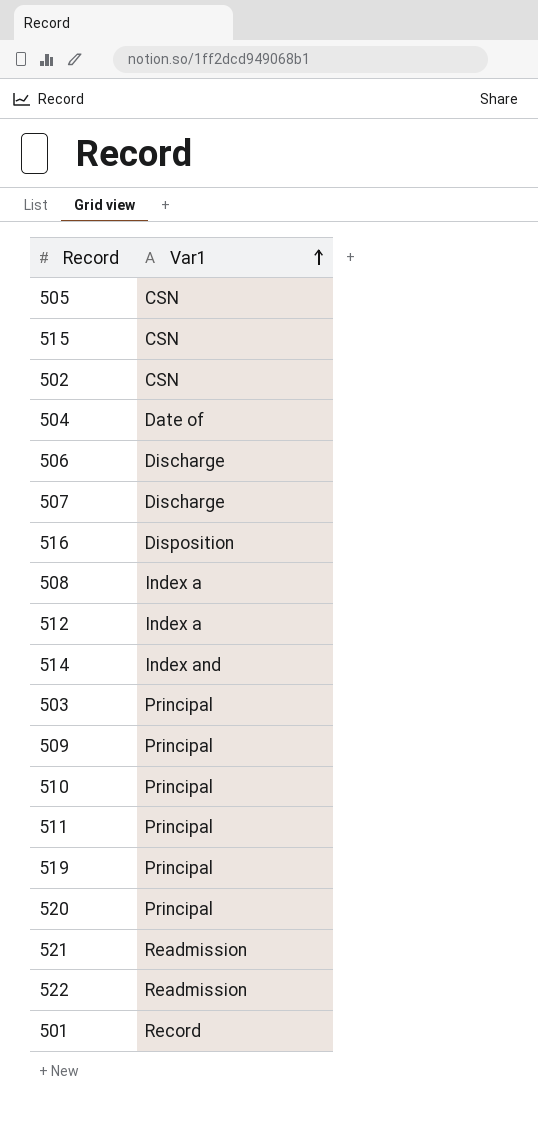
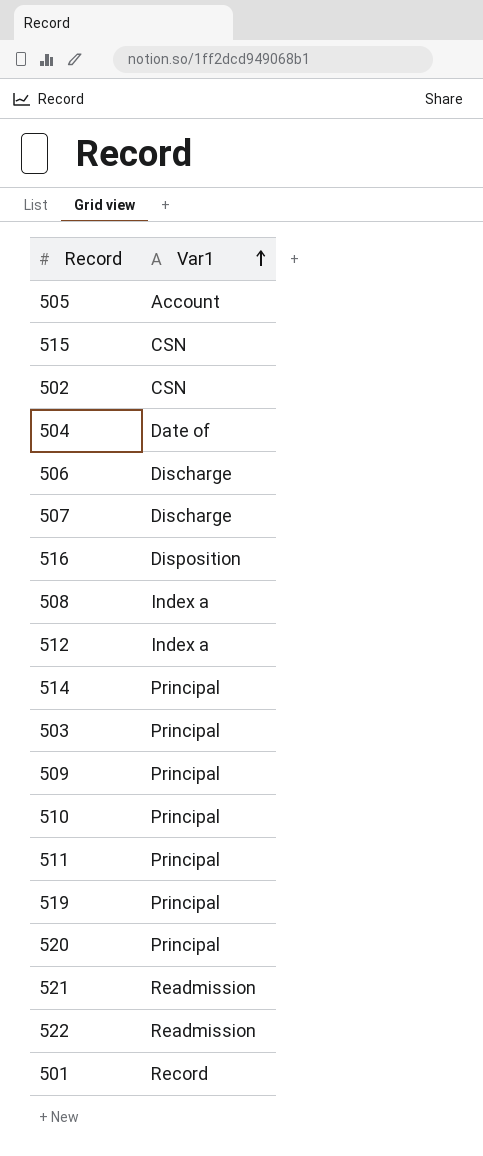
505 | Var1: CSN -> Account
514 | Var1: Index and -> Principal

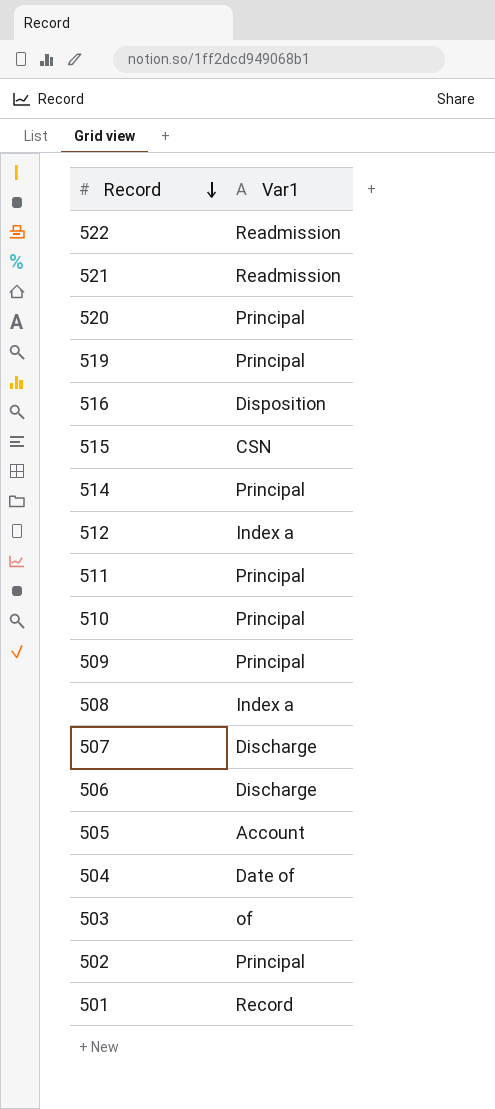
row order: Var1 ascending -> Record descending
503 | Var1: Principal -> of
502 | Var1: CSN -> Principal

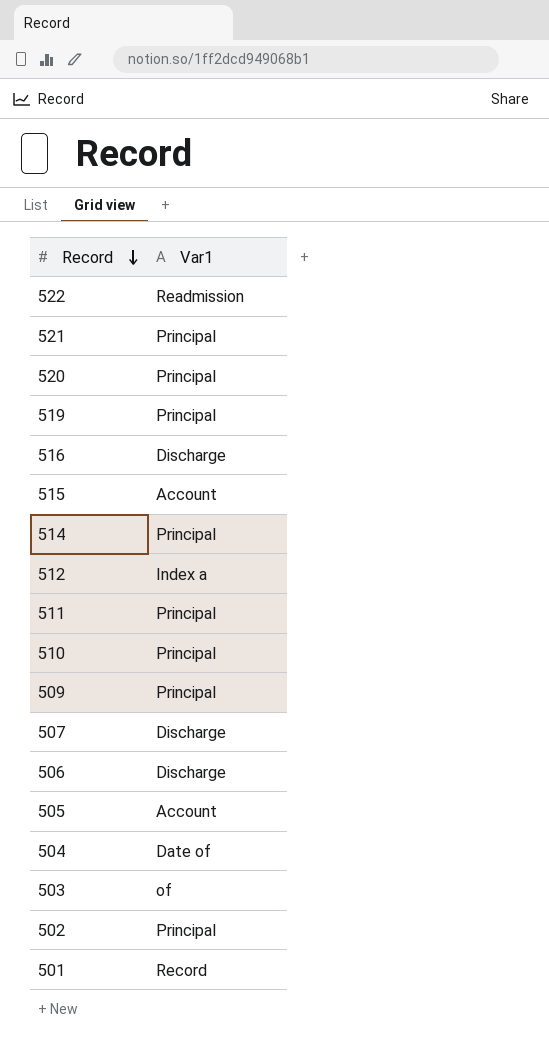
row 508: Index a -> none
521 | Var1: Readmission -> Principal
516 | Var1: Disposition -> Discharge
515 | Var1: CSN -> Account

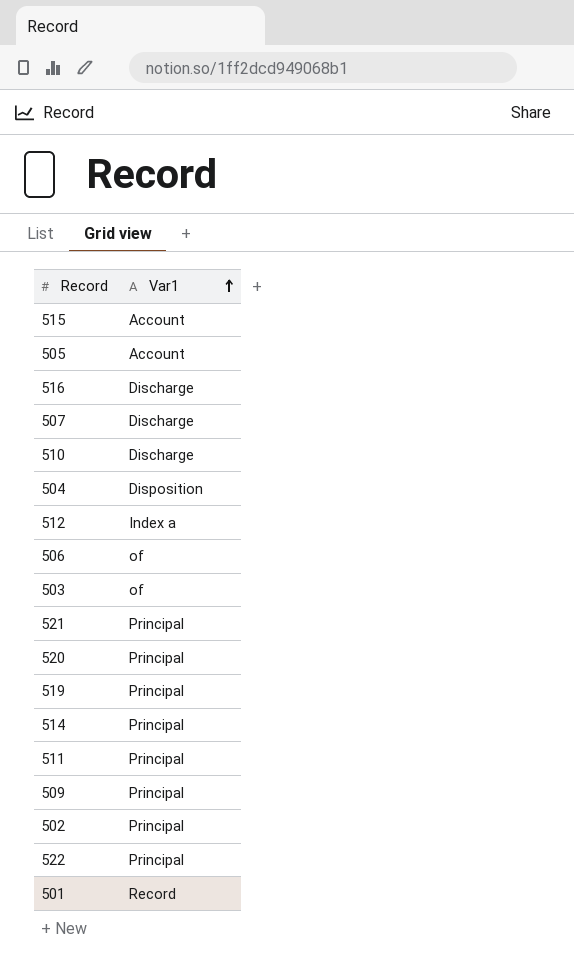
row order: Record descending -> Var1 ascending
510 | Var1: Principal -> Discharge
504 | Var1: Date of -> Disposition
506 | Var1: Discharge -> of
522 | Var1: Readmission -> Principal

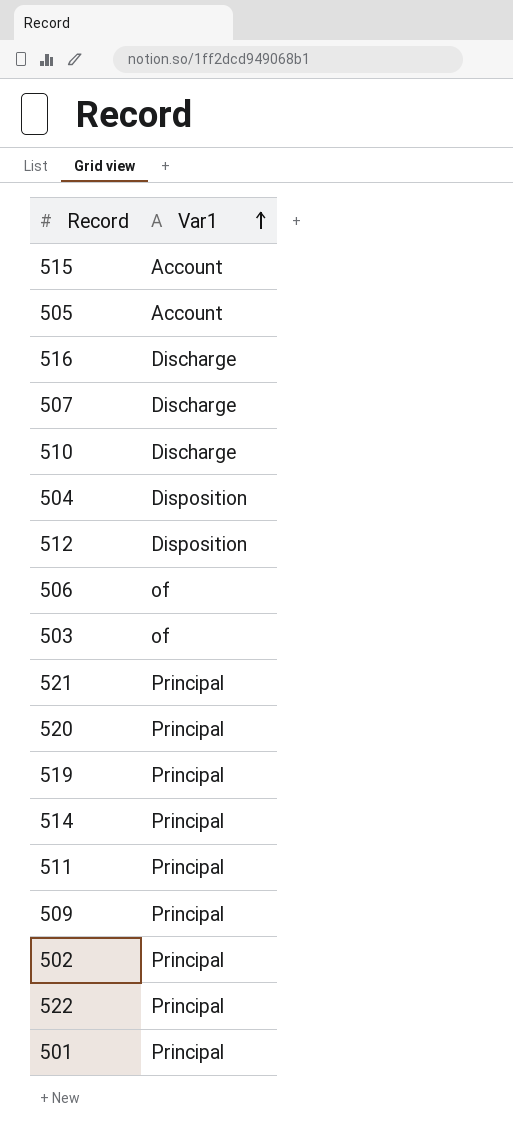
512 | Var1: Index a -> Disposition
501 | Var1: Record -> Principal

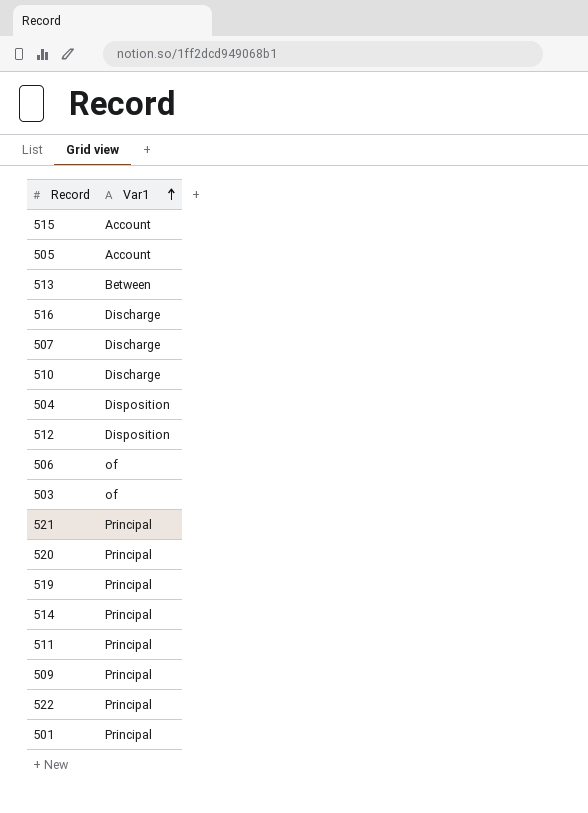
row 502: Principal -> none
row 513: none -> Between

